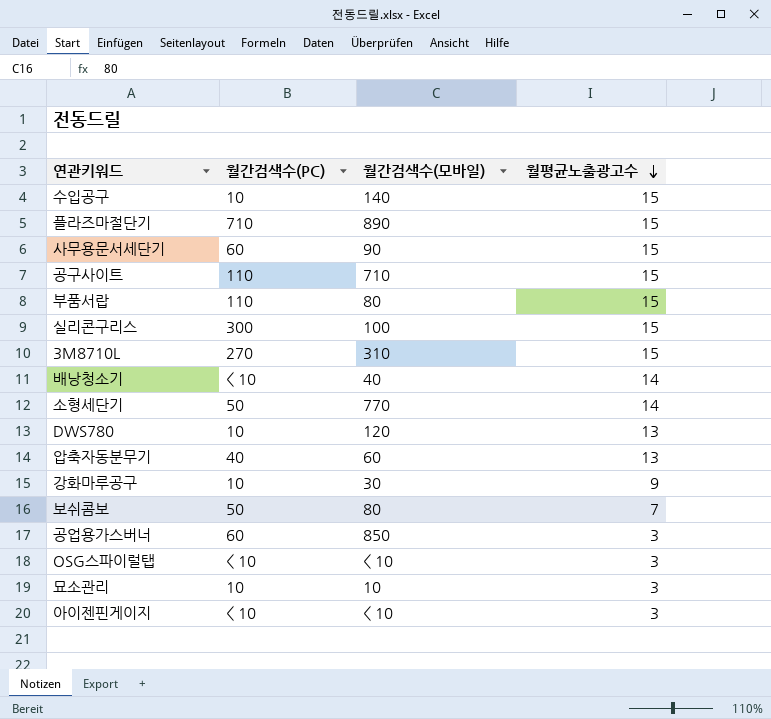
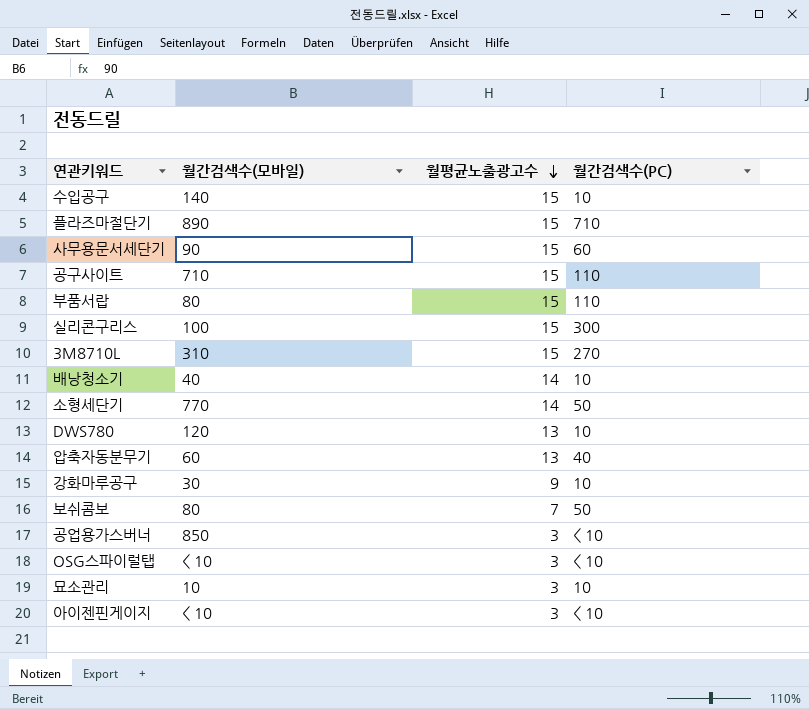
column 월간검색수(PC) | position: 2 -> 4
배낭청소기 | 월간검색수(PC): < 10 -> 10
공업용가스버너 | 월간검색수(PC): 60 -> < 10

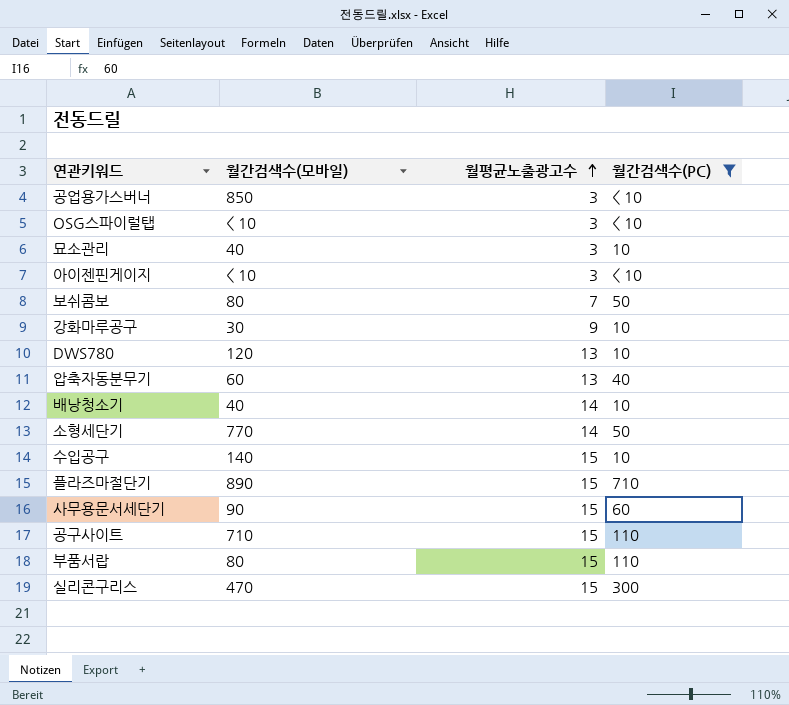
filter: none -> 월간검색수(PC) != 270
row order: 월평균노출광고수 descending -> 월평균노출광고수 ascending
묘소관리 | 월간검색수(모바일): 10 -> 40
실리콘구리스 | 월간검색수(모바일): 100 -> 470

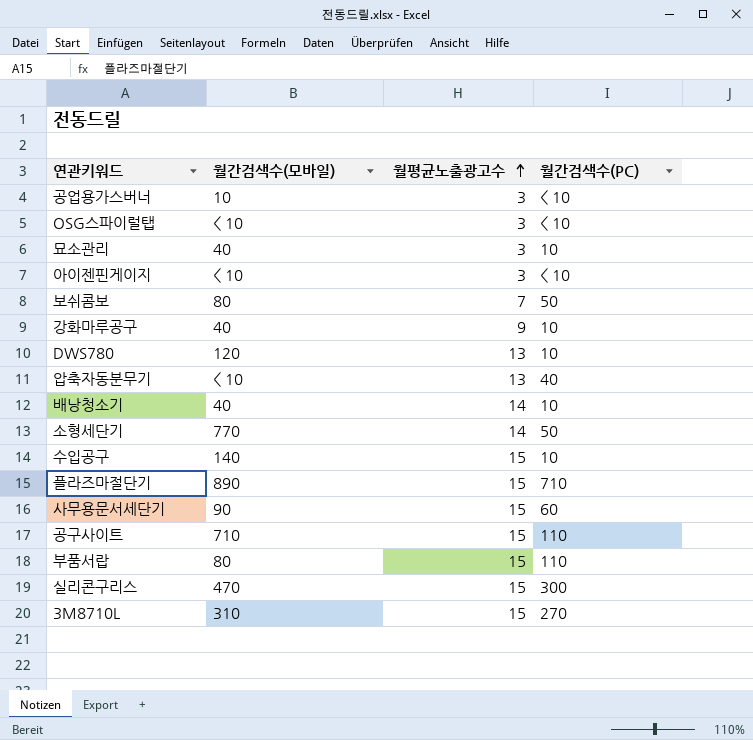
filter: 월간검색수(PC) != 270 -> none
공업용가스버너 | 월간검색수(모바일): 850 -> 10
강화마루공구 | 월간검색수(모바일): 30 -> 40
압축자동분무기 | 월간검색수(모바일): 60 -> < 10

